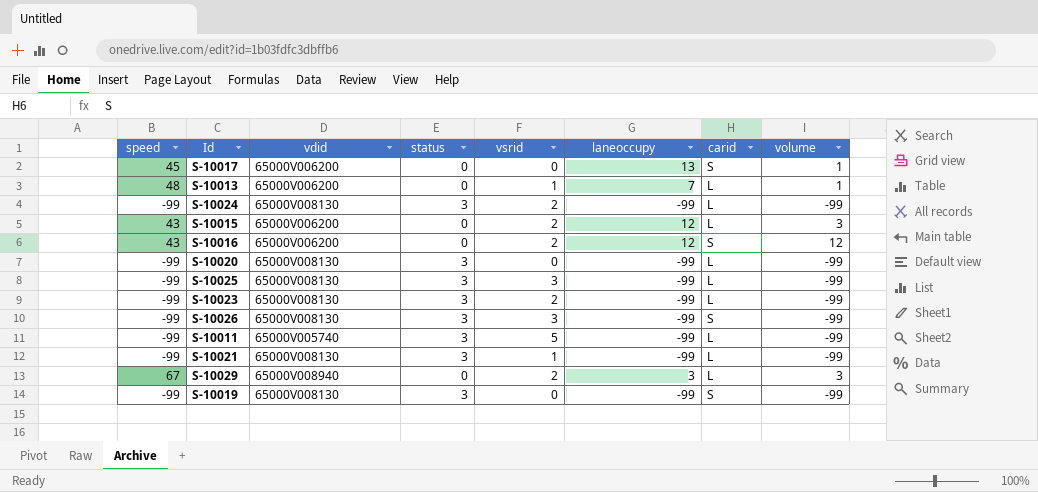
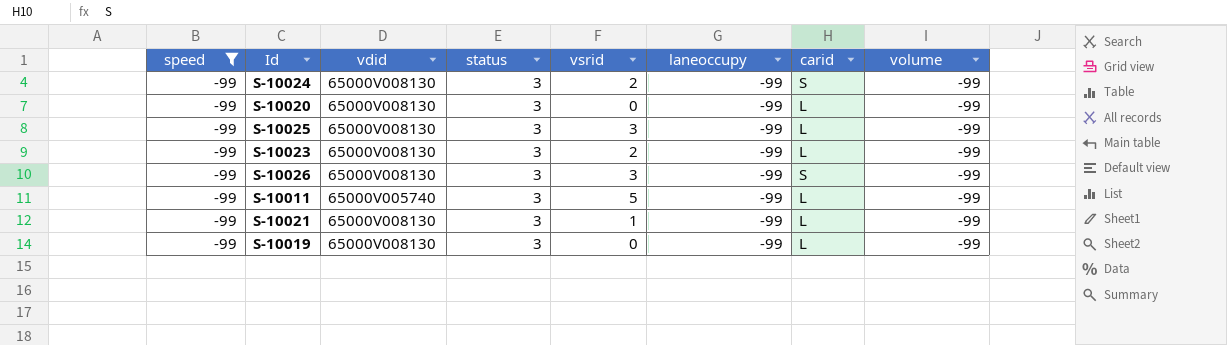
filter: none -> speed = -99
S-10024 | carid: L -> S
S-10019 | carid: S -> L

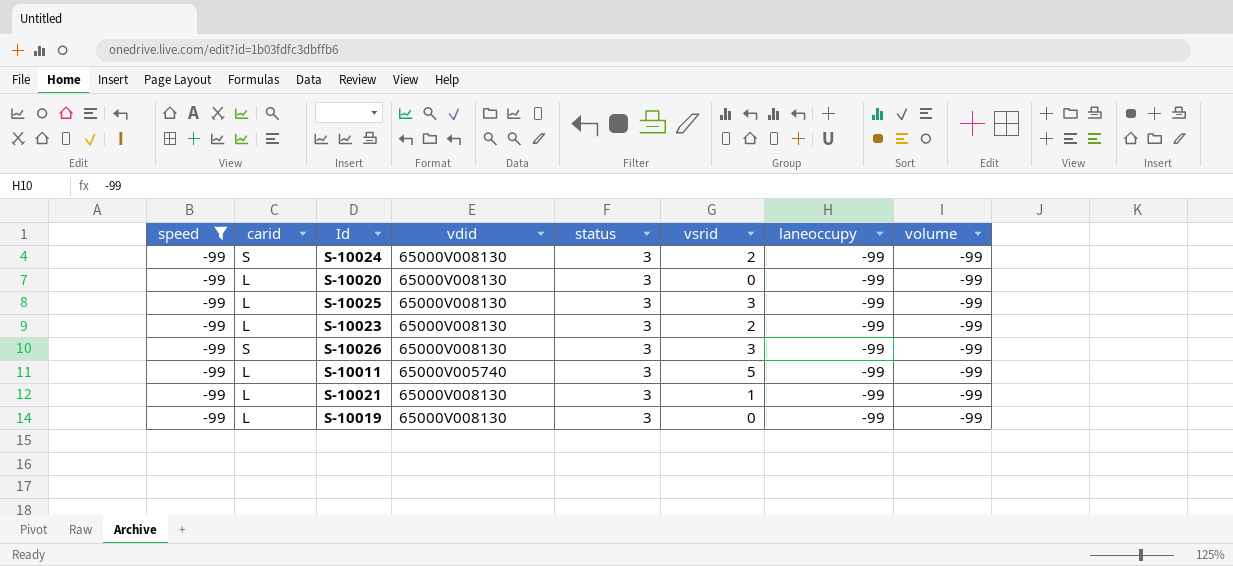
column carid | position: 7 -> 2

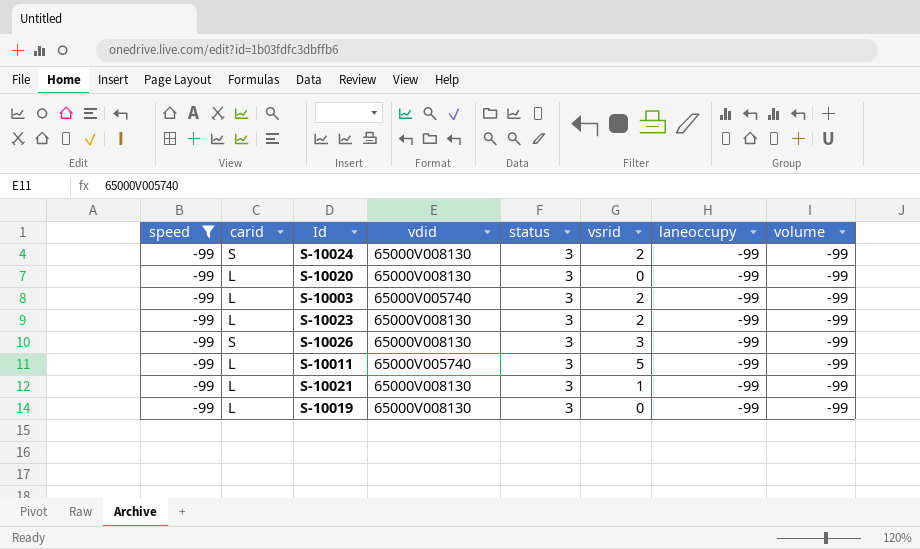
row S-10025: -99 | L | 65000V008130 | 3 | 3 | -99 | -99 -> none
row S-10003: none -> -99 | L | 65000V005740 | 3 | 2 | -99 | -99

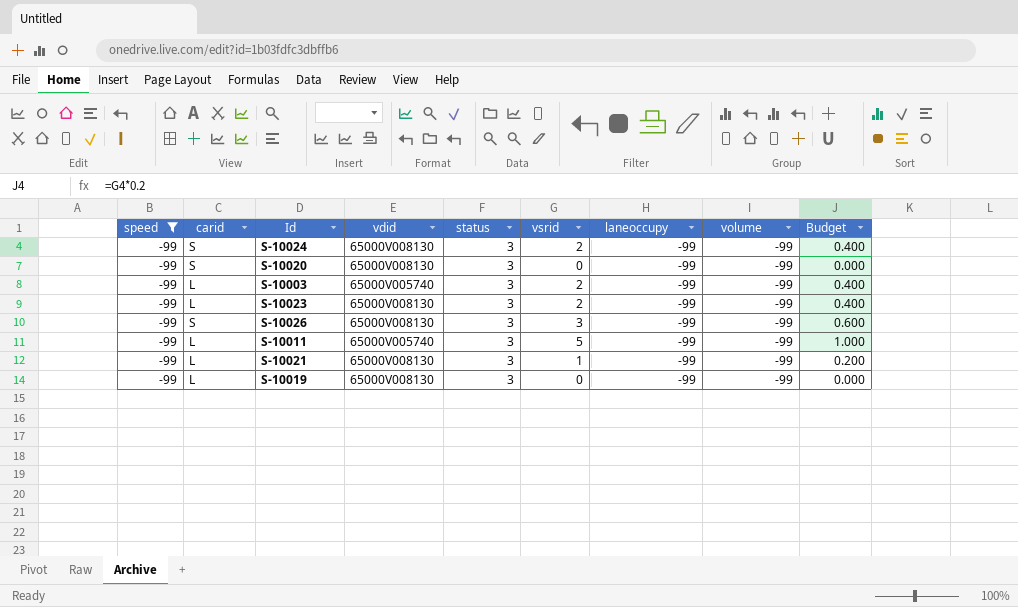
column Budget | formula: none -> [vsrid] * 0.2
S-10020 | carid: L -> S

